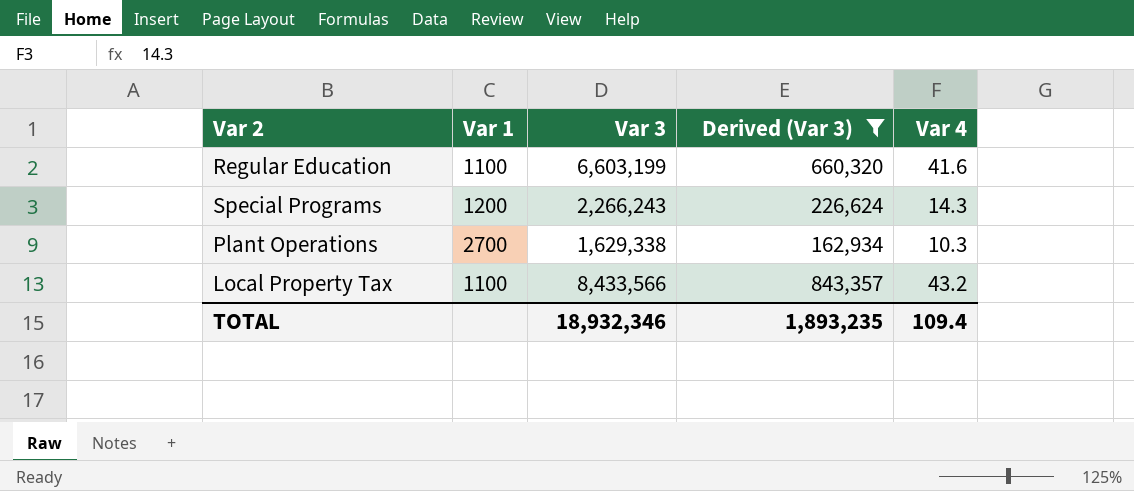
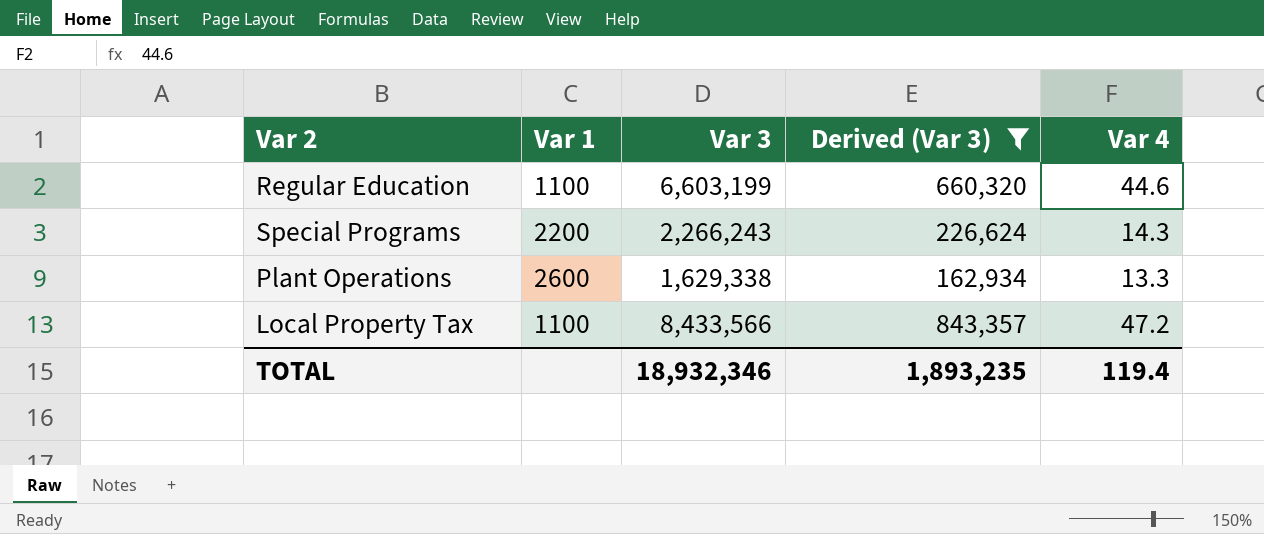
Regular Education | Var 4: 41.6 -> 44.6
Special Programs | Var 1: 1200 -> 2200
Plant Operations | Var 1: 2700 -> 2600
Plant Operations | Var 4: 10.3 -> 13.3
Local Property Tax | Var 4: 43.2 -> 47.2
TOTAL | Var 4: 109.4 -> 119.4

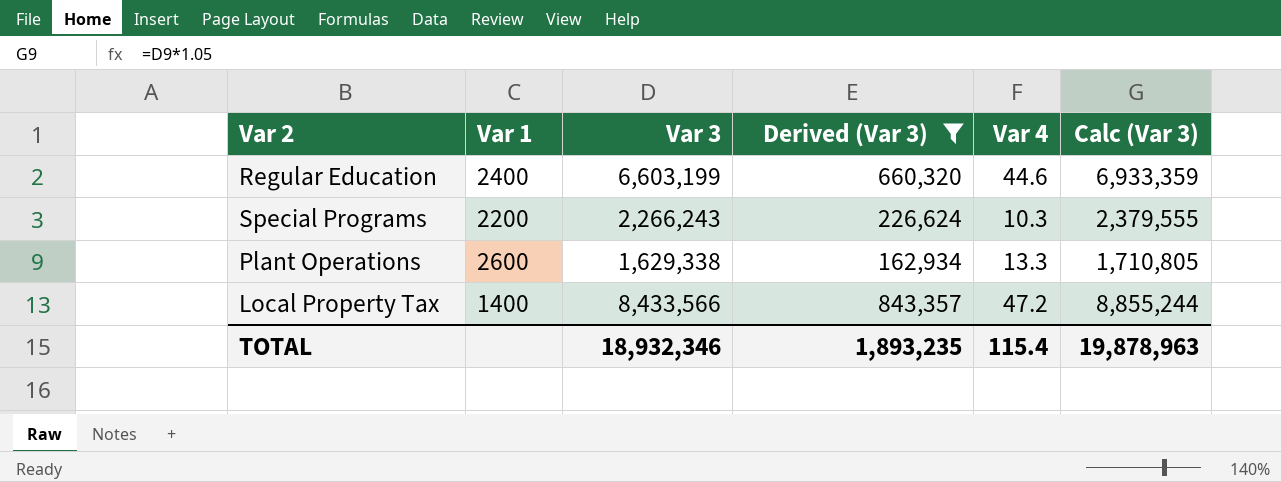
column Calc (Var 3) | formula: none -> [Var 3] * 1.05
Regular Education | Var 1: 1100 -> 2400
Special Programs | Var 4: 14.3 -> 10.3
Local Property Tax | Var 1: 1100 -> 1400
TOTAL | Var 4: 119.4 -> 115.4

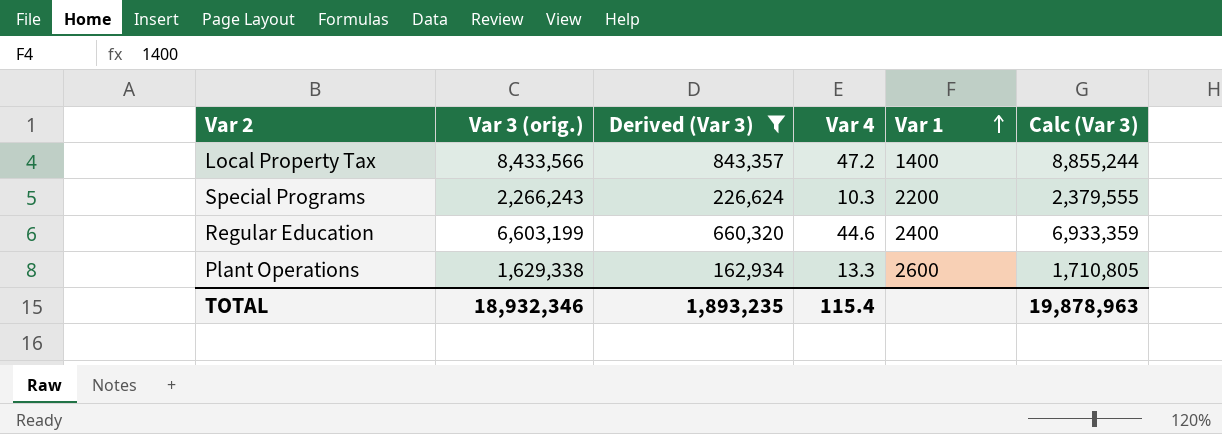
row order: none -> Var 1 ascending
column name: Var 3 -> Var 3 (orig.)
column Var 1 | position: 2 -> 5

